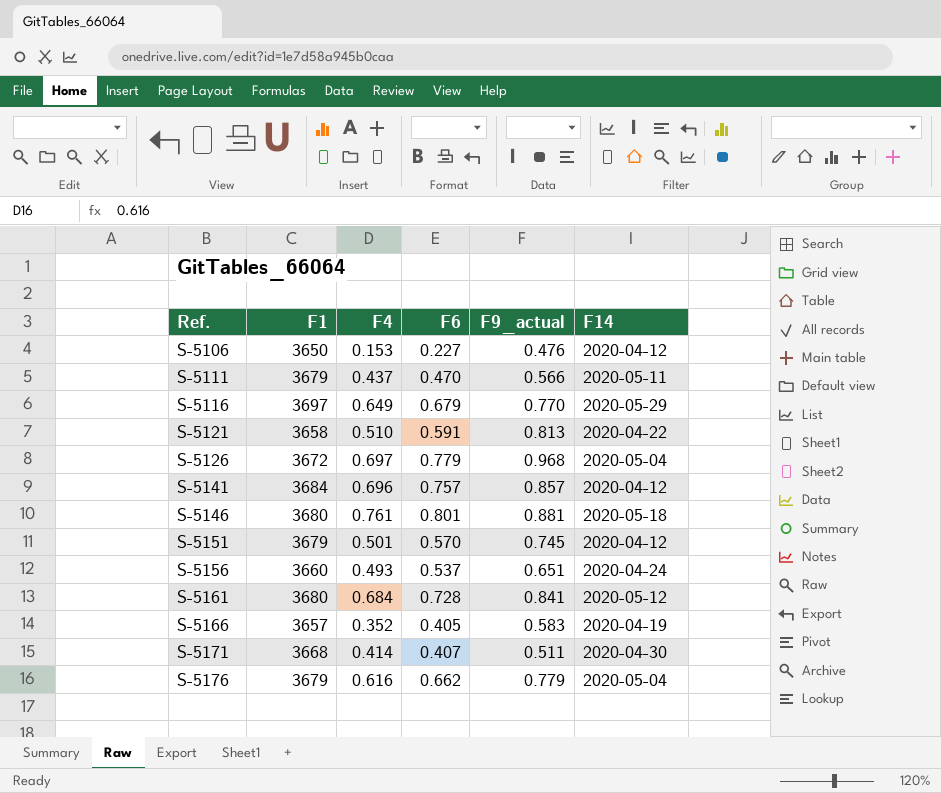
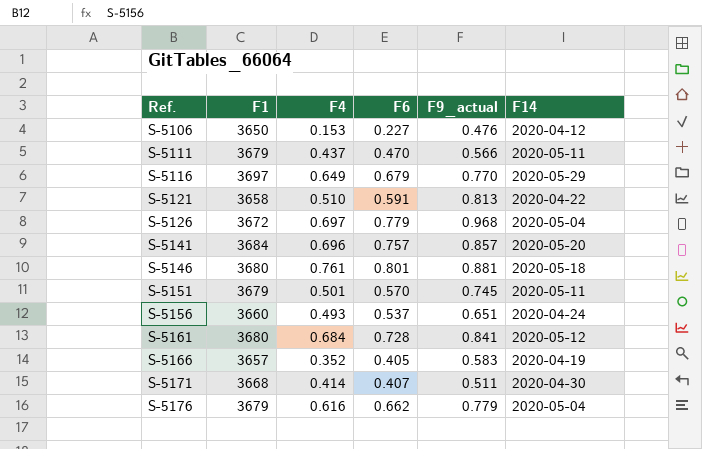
S-5141 | F14: 2020-04-12 -> 2020-05-20
S-5151 | F14: 2020-04-12 -> 2020-05-11

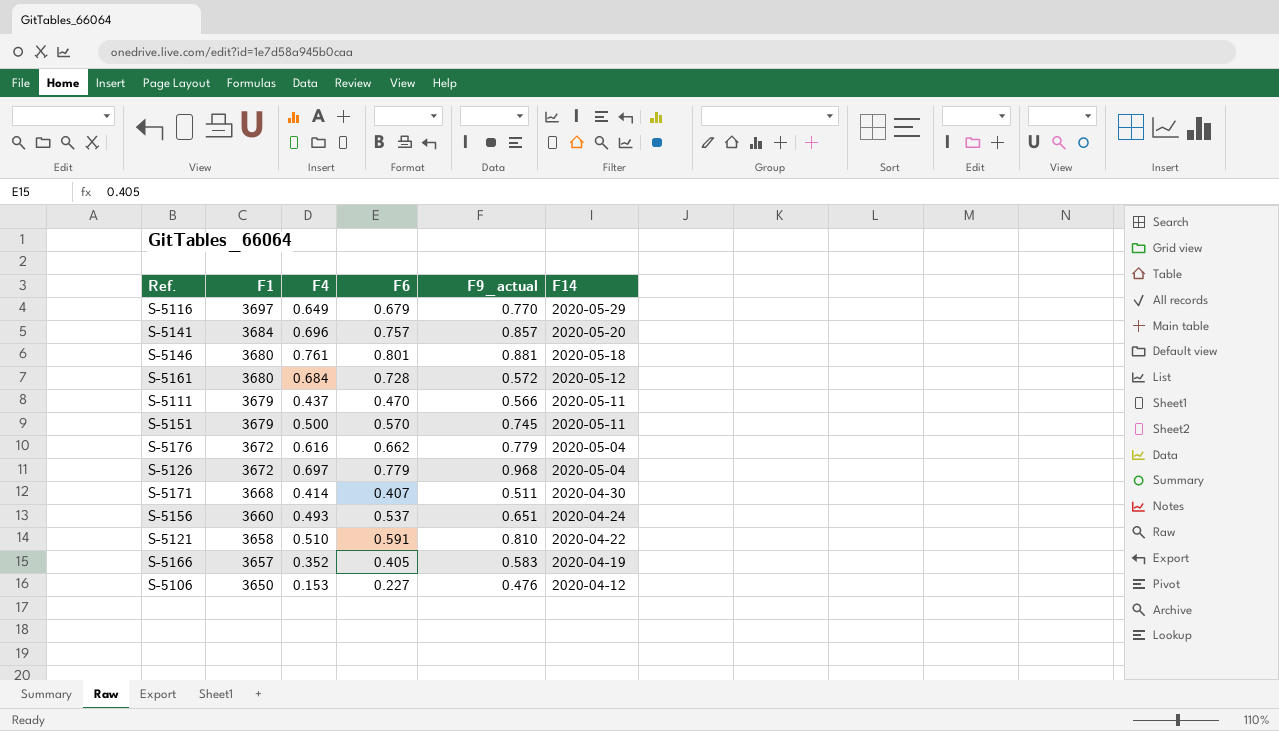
row order: Ref. ascending -> F1 descending
S-5161 | F9_actual: 0.841 -> 0.572
S-5151 | F4: 0.501 -> 0.500
S-5176 | F1: 3679 -> 3672
S-5121 | F9_actual: 0.813 -> 0.810

